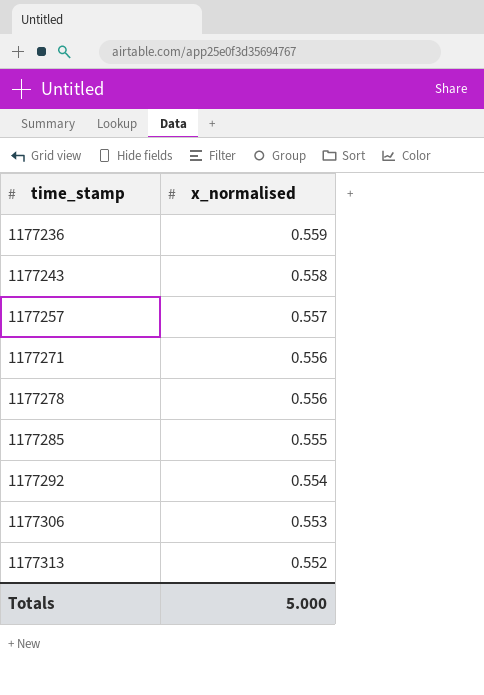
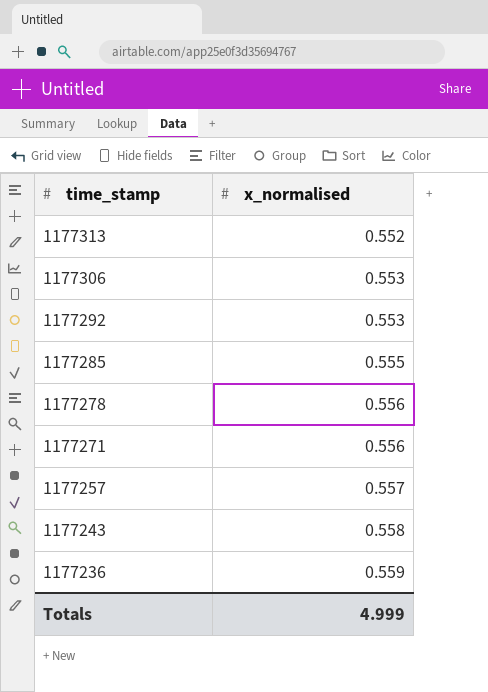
row order: time_stamp ascending -> time_stamp descending
1177292 | x_normalised: 0.554 -> 0.553
Totals | x_normalised: 5.000 -> 4.999

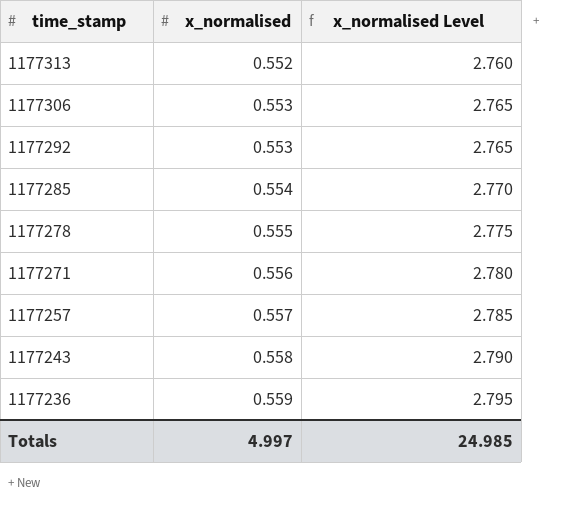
column x_normalised Level | formula: none -> [x_normalised] * 5
1177285 | x_normalised: 0.555 -> 0.554
1177278 | x_normalised: 0.556 -> 0.555
Totals | x_normalised: 4.999 -> 4.997

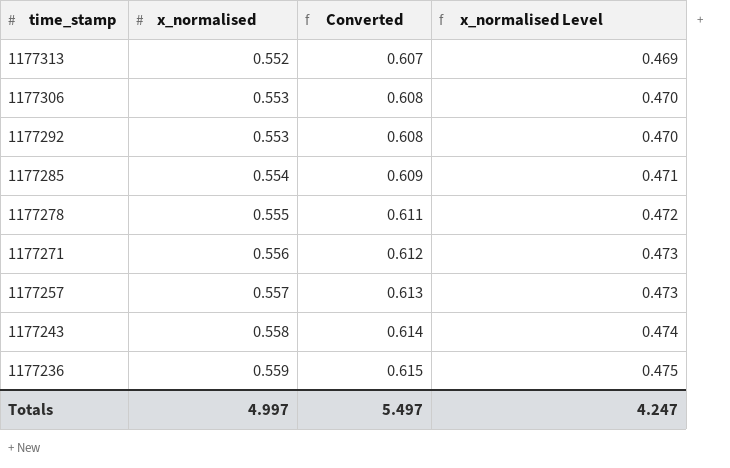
column Converted | formula: none -> [x_normalised] * 1.1
column x_normalised Level | formula: [x_normalised] * 5 -> [x_normalised] * 0.85
Totals | x_normalised Level: 24.985 -> 4.247

